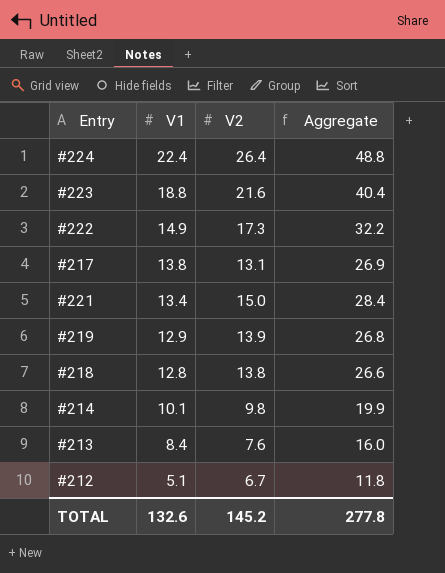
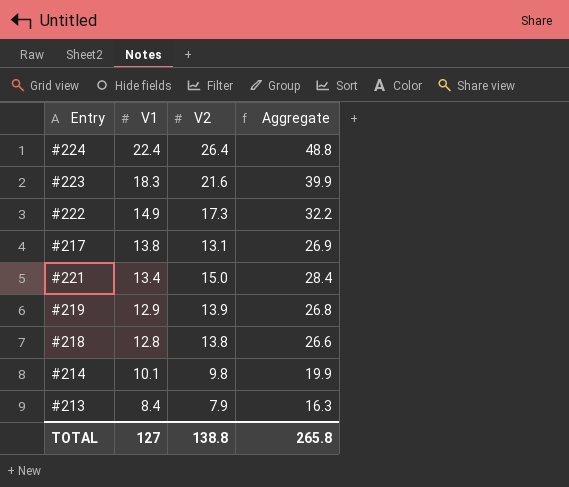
row #212: 5.1 | 6.7 | 11.8 -> none
#223 | V1: 18.8 -> 18.3
#223 | Aggregate: 40.4 -> 39.9
#213 | V2: 7.6 -> 7.9
#213 | Aggregate: 16.0 -> 16.3
TOTAL | V1: 132.6 -> 127
TOTAL | V2: 145.2 -> 138.8
TOTAL | Aggregate: 277.8 -> 265.8

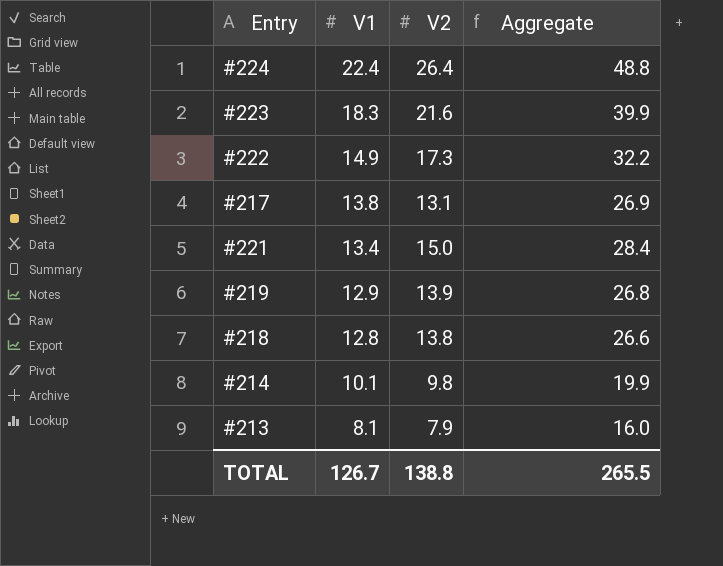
#213 | V1: 8.4 -> 8.1
#213 | Aggregate: 16.3 -> 16.0
TOTAL | V1: 127 -> 126.7
TOTAL | Aggregate: 265.8 -> 265.5

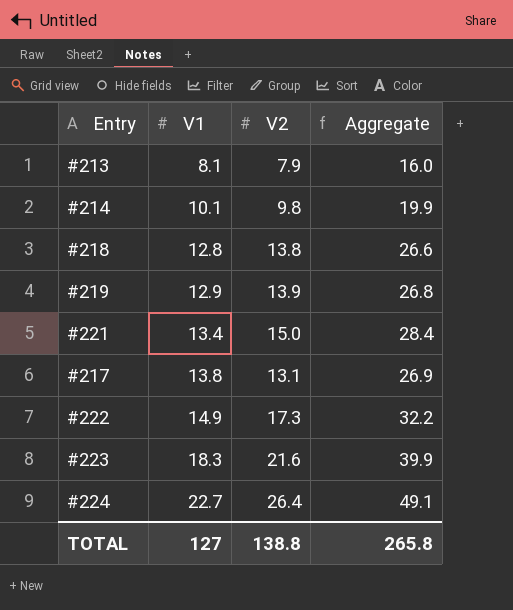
row order: V1 descending -> V1 ascending
#224 | V1: 22.4 -> 22.7
#224 | Aggregate: 48.8 -> 49.1
TOTAL | V1: 126.7 -> 127
TOTAL | Aggregate: 265.5 -> 265.8

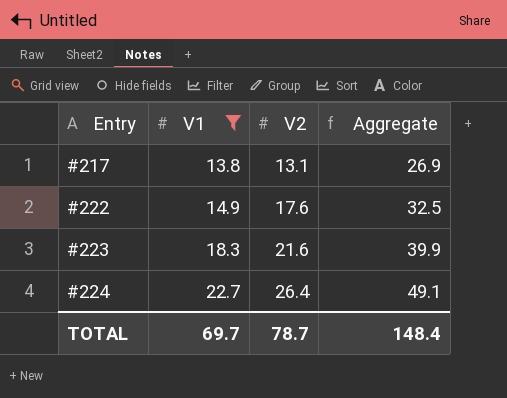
filter: none -> V1 >= 13.8
#222 | V2: 17.3 -> 17.6
#222 | Aggregate: 32.2 -> 32.5
TOTAL | V1: 127 -> 69.7
TOTAL | V2: 138.8 -> 78.7
TOTAL | Aggregate: 265.8 -> 148.4

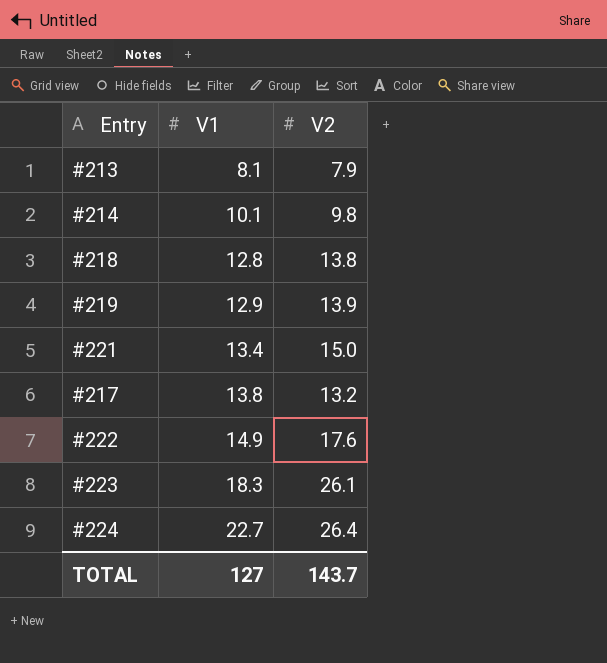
filter: V1 >= 13.8 -> none
column Aggregate | formula: [V1] + [V2] -> none
#217 | V2: 13.1 -> 13.2
#223 | V2: 21.6 -> 26.1
TOTAL | V1: 69.7 -> 127
TOTAL | V2: 78.7 -> 143.7

